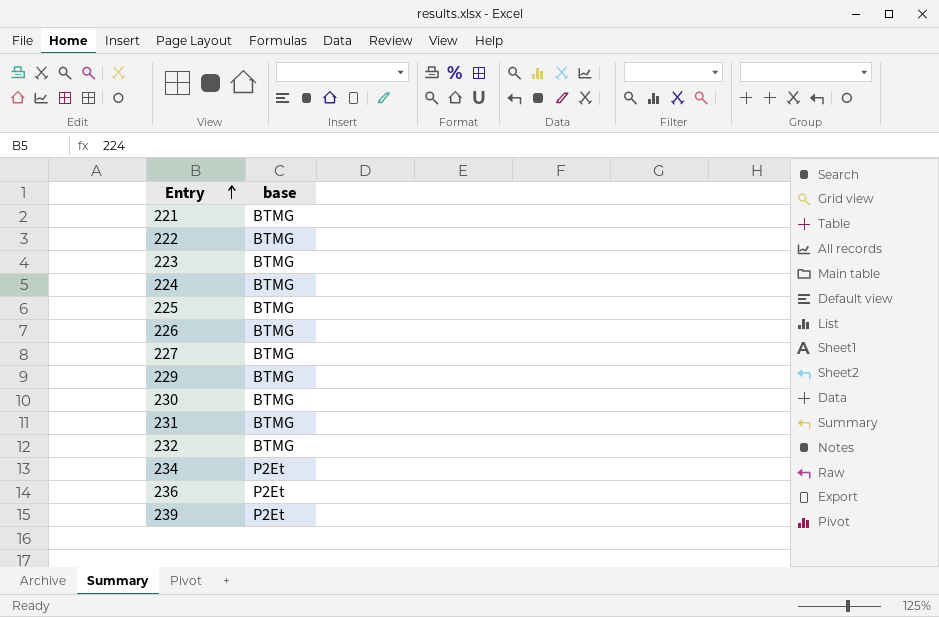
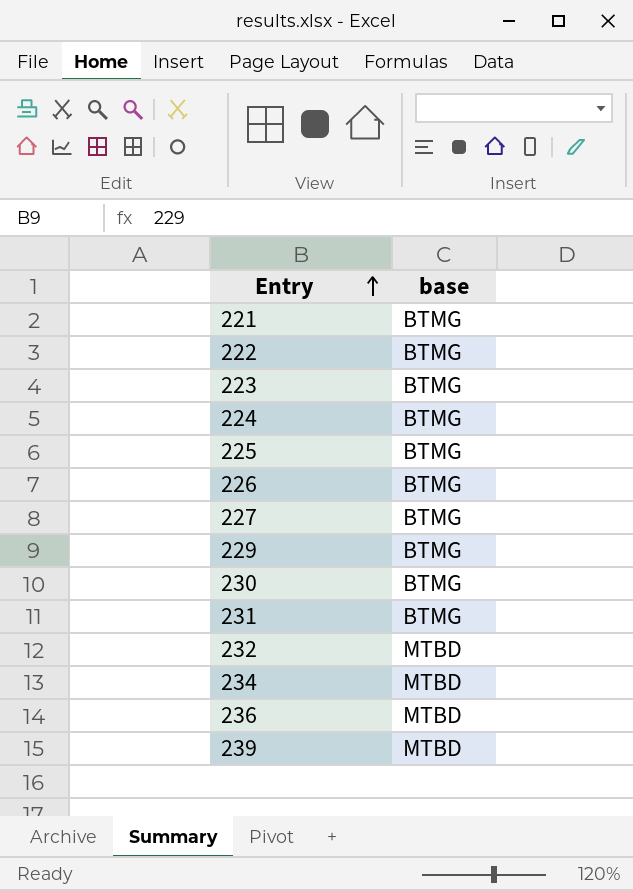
232 | base: BTMG -> MTBD
234 | base: P2Et -> MTBD
236 | base: P2Et -> MTBD
239 | base: P2Et -> MTBD

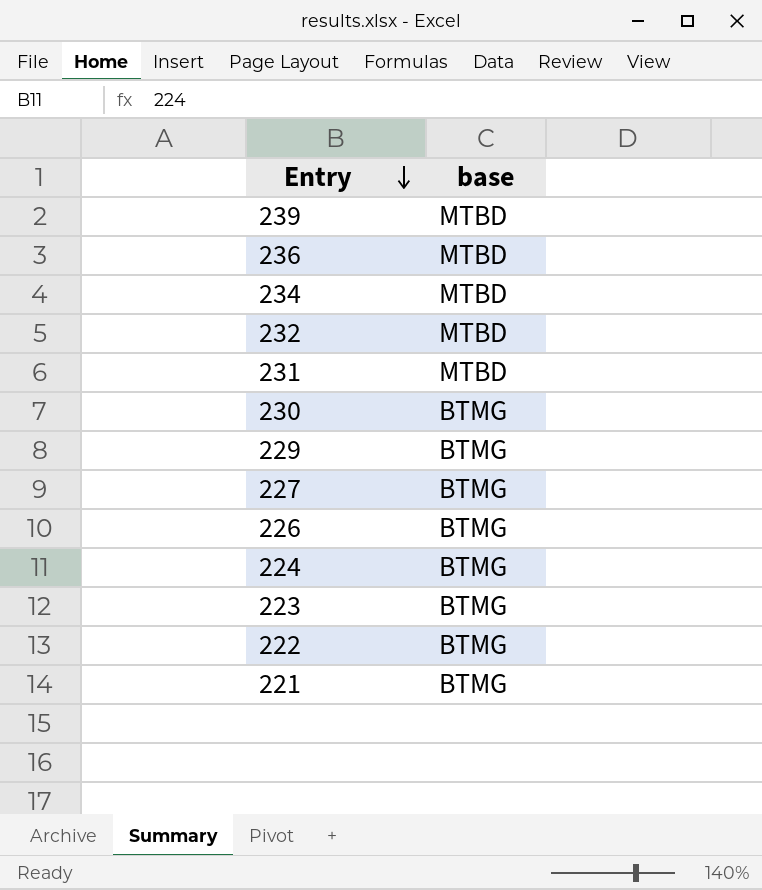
row order: Entry ascending -> Entry descending
row 225: BTMG -> none
231 | base: BTMG -> MTBD

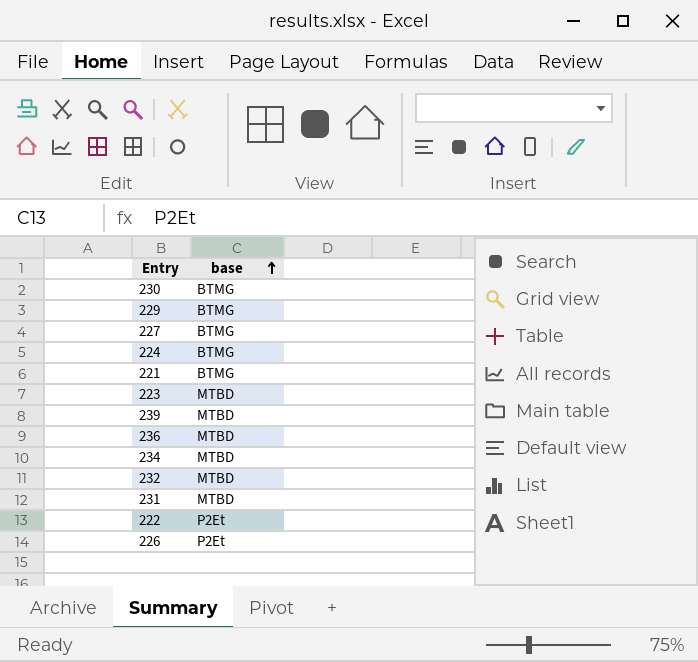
row order: Entry descending -> base ascending
223 | base: BTMG -> MTBD
222 | base: BTMG -> P2Et
226 | base: BTMG -> P2Et

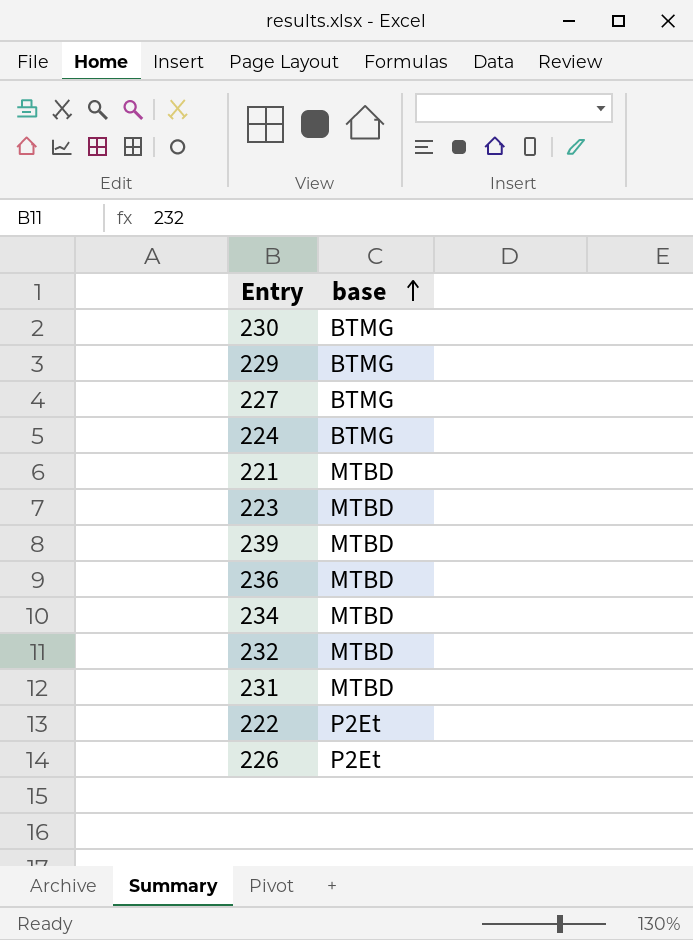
221 | base: BTMG -> MTBD

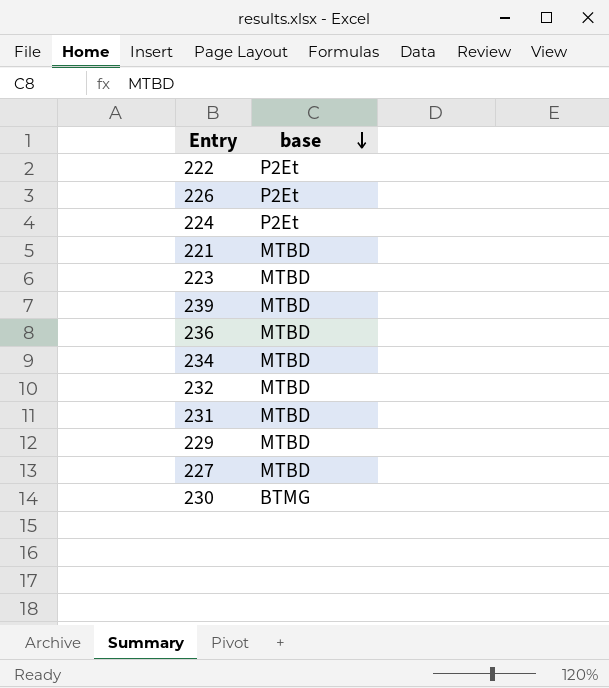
row order: base ascending -> base descending
224 | base: BTMG -> P2Et
229 | base: BTMG -> MTBD
227 | base: BTMG -> MTBD

